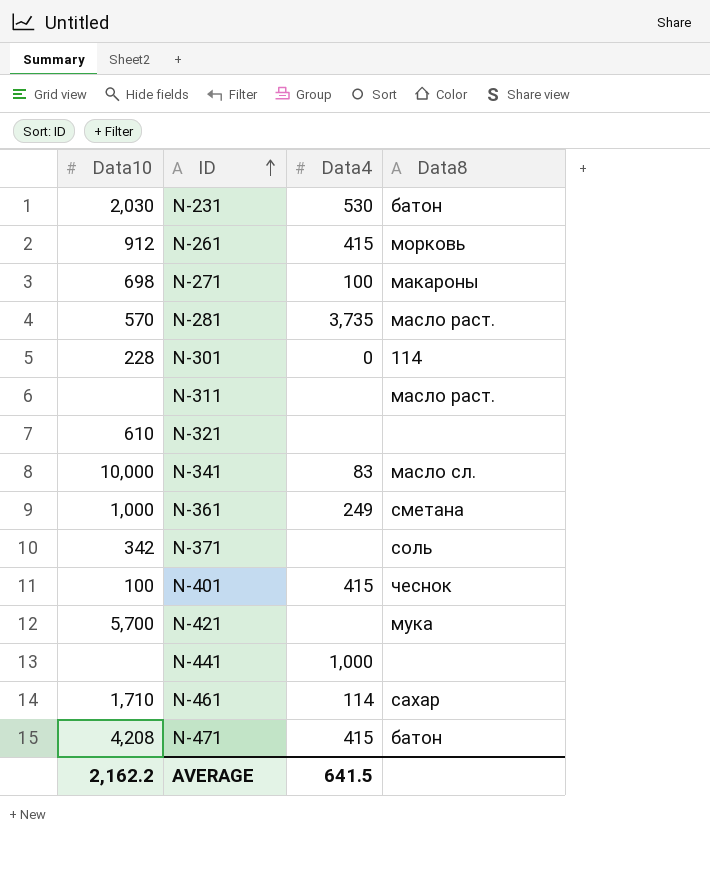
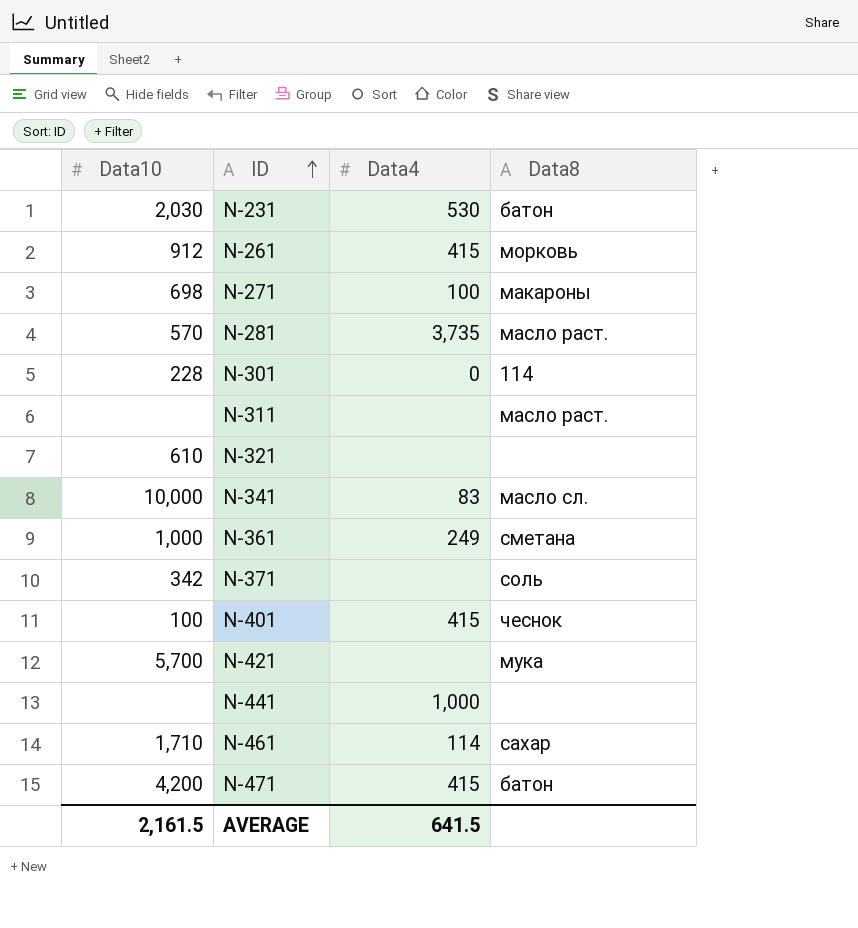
N-471 | Data10: 4,208 -> 4,200
AVERAGE | Data10: 2,162.2 -> 2,161.5

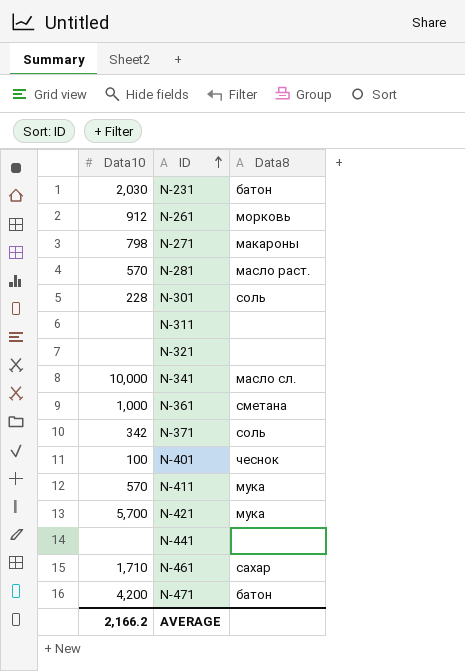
column Data4 | position: 3 -> none
N-271 | Data10: 698 -> 798
N-301 | Data8: 114 -> соль
N-311 | Data8: масло раст. -> none
N-321 | Data10: 610 -> none
row N-411: none -> 570 | мука
AVERAGE | Data10: 2,161.5 -> 2,166.2

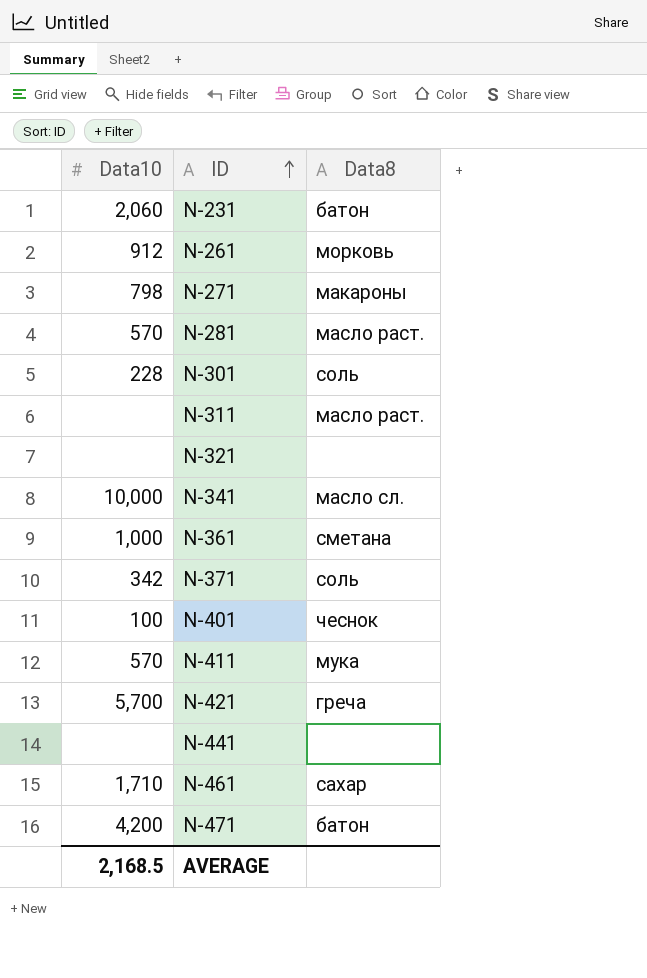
N-231 | Data10: 2,030 -> 2,060
N-311 | Data8: none -> масло раст.
N-421 | Data8: мука -> греча
AVERAGE | Data10: 2,166.2 -> 2,168.5

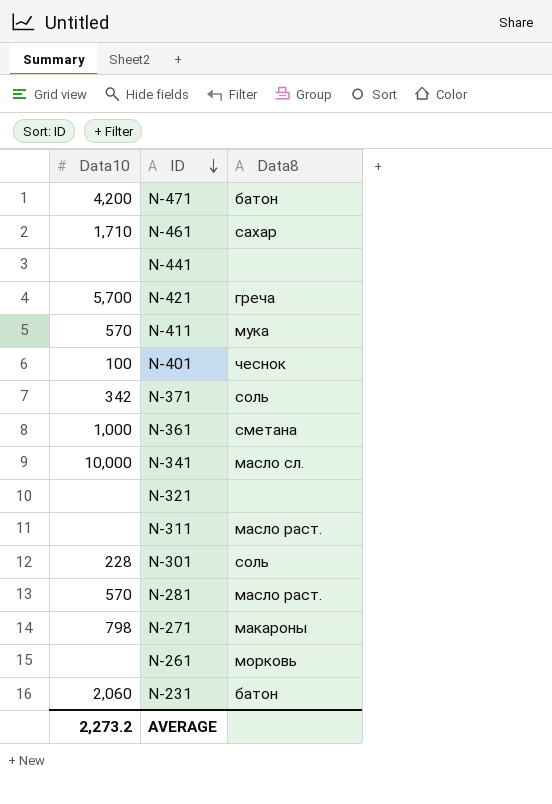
row order: ID ascending -> ID descending
N-261 | Data10: 912 -> none
AVERAGE | Data10: 2,168.5 -> 2,273.2

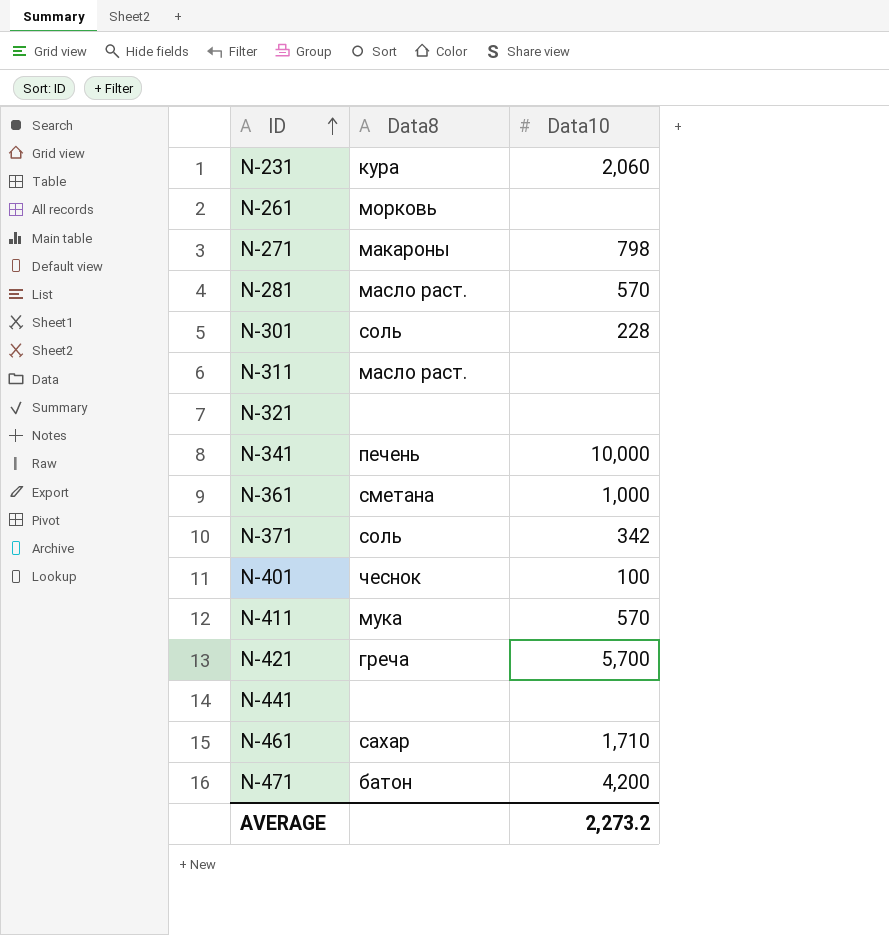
row order: ID descending -> ID ascending
column Data10 | position: 1 -> 3
N-231 | Data8: батон -> кура
N-341 | Data8: масло сл. -> печень

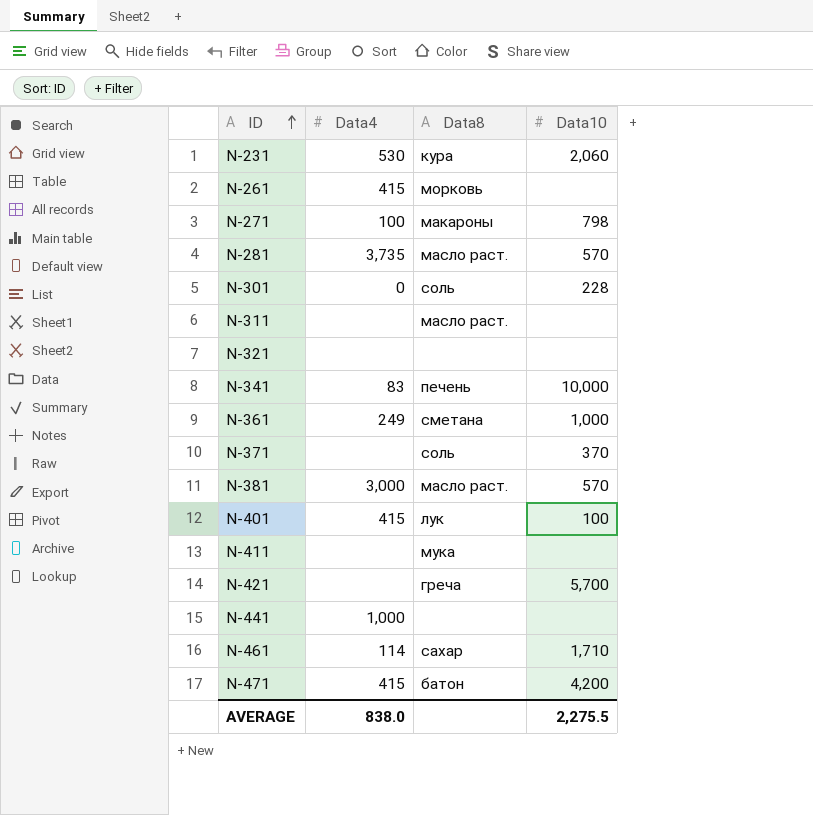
column Data4 | position: none -> 2
N-371 | Data10: 342 -> 370
row N-381: none -> 3,000 | масло раст. | 570
N-401 | Data8: чеснок -> лук
N-411 | Data10: 570 -> none
AVERAGE | Data10: 2,273.2 -> 2,275.5

